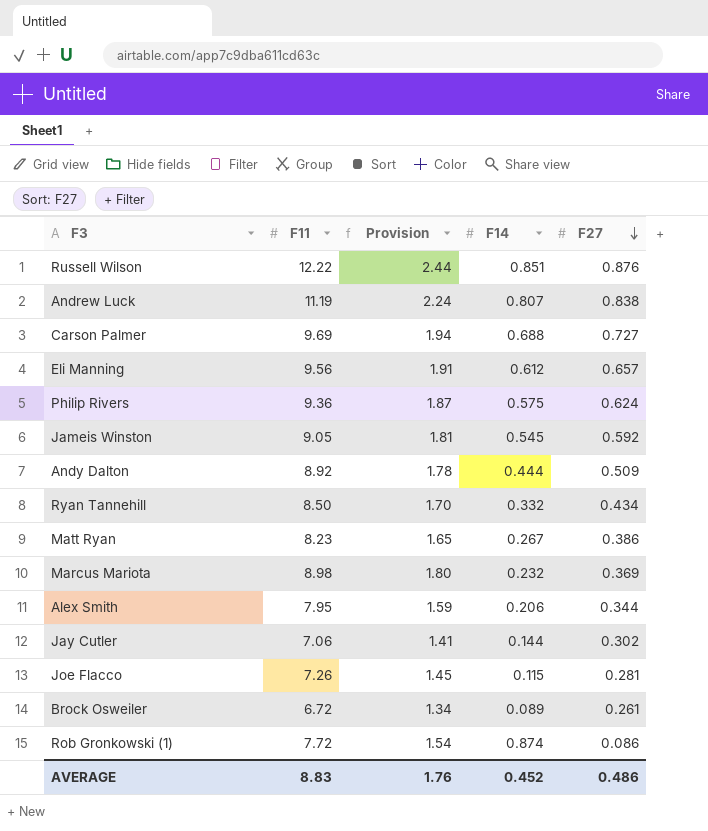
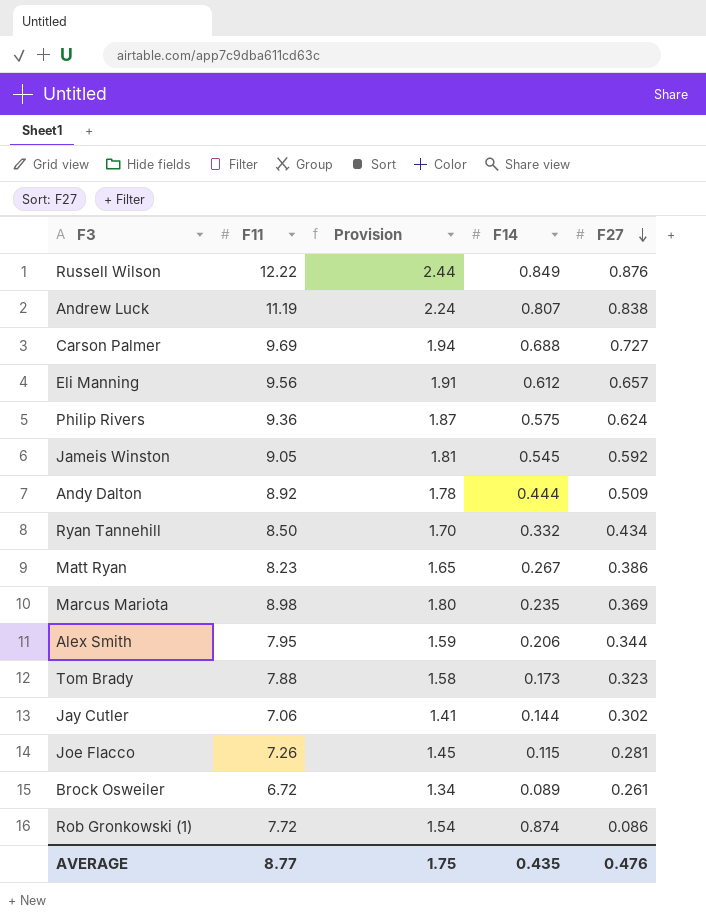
Russell Wilson | F14: 0.851 -> 0.849
Marcus Mariota | F14: 0.232 -> 0.235
row Tom Brady: none -> 7.88 | 1.58 | 0.173 | 0.323
AVERAGE | F11: 8.83 -> 8.77
AVERAGE | Provision: 1.76 -> 1.75
AVERAGE | F14: 0.452 -> 0.435
AVERAGE | F27: 0.486 -> 0.476

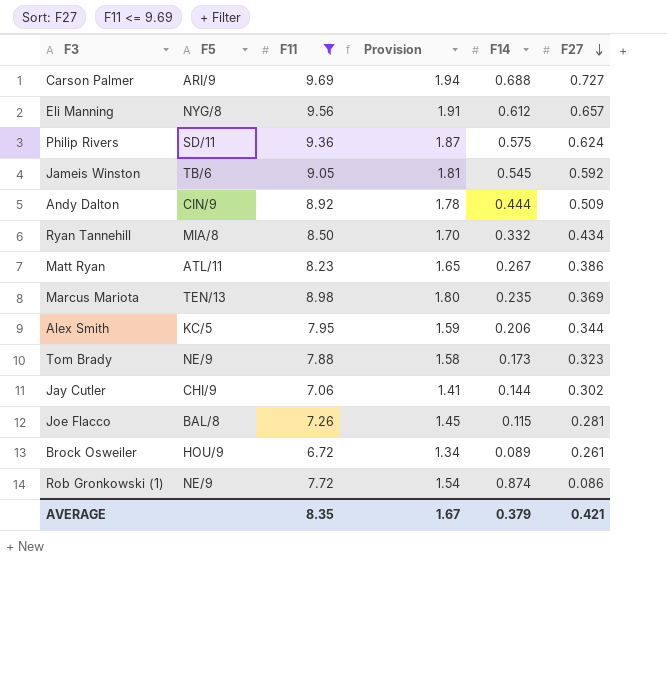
filter: none -> F11 <= 9.69
column F5 | position: none -> 2
AVERAGE | F11: 8.77 -> 8.35
AVERAGE | Provision: 1.75 -> 1.67
AVERAGE | F14: 0.435 -> 0.379
AVERAGE | F27: 0.476 -> 0.421

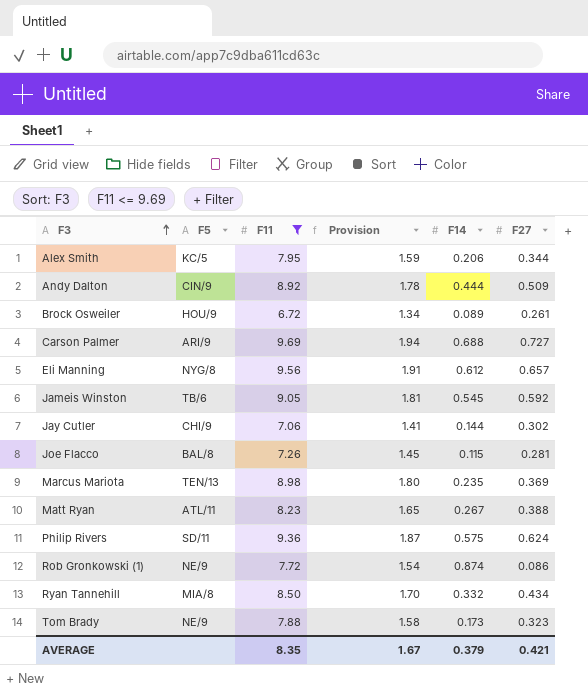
row order: F27 descending -> F3 ascending
Matt Ryan | F27: 0.386 -> 0.388

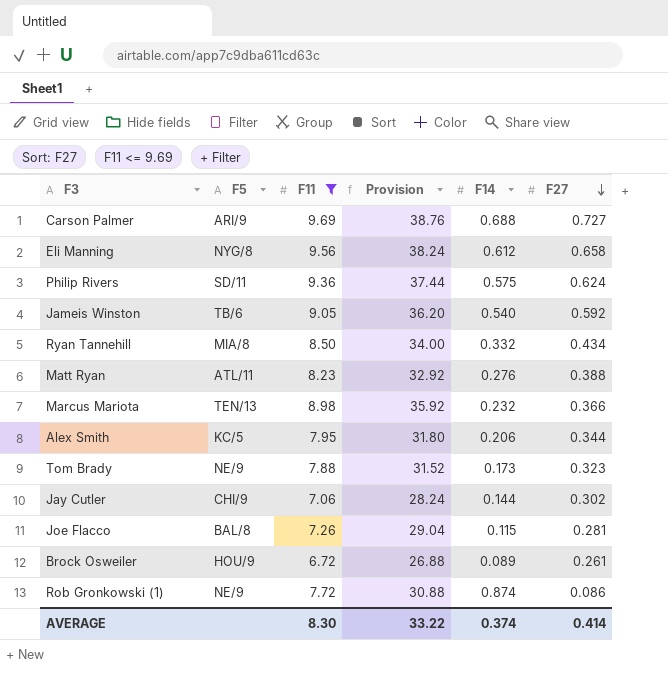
row order: F3 ascending -> F27 descending
column Provision | formula: [F11] * 0.2 -> [F11] * 4
row Andy Dalton: CIN/9 | 8.92 | 1.78 | 0.444 | 0.509 -> none
Eli Manning | F27: 0.657 -> 0.658
Jameis Winston | F14: 0.545 -> 0.540
Matt Ryan | F14: 0.267 -> 0.276
Marcus Mariota | F14: 0.235 -> 0.232
Marcus Mariota | F27: 0.369 -> 0.366
AVERAGE | F11: 8.35 -> 8.30
AVERAGE | Provision: 1.67 -> 33.22
AVERAGE | F14: 0.379 -> 0.374
AVERAGE | F27: 0.421 -> 0.414

